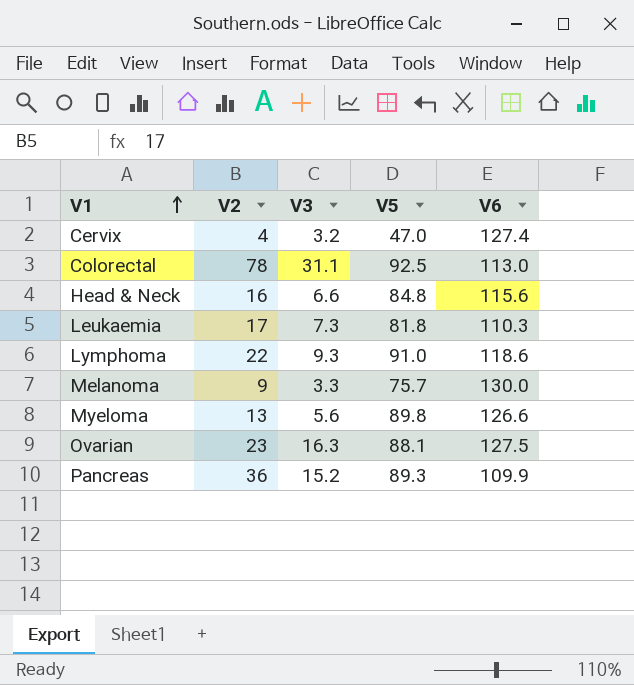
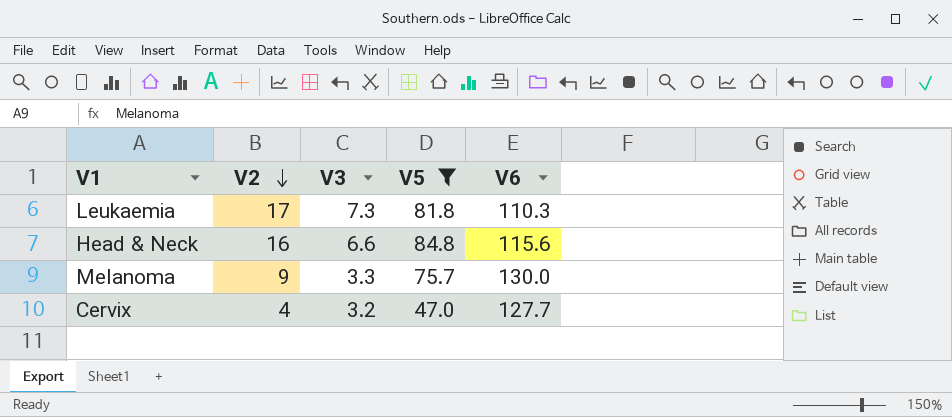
filter: none -> V5 <= 84.8
row order: V1 ascending -> V2 descending
Cervix | V6: 127.4 -> 127.7

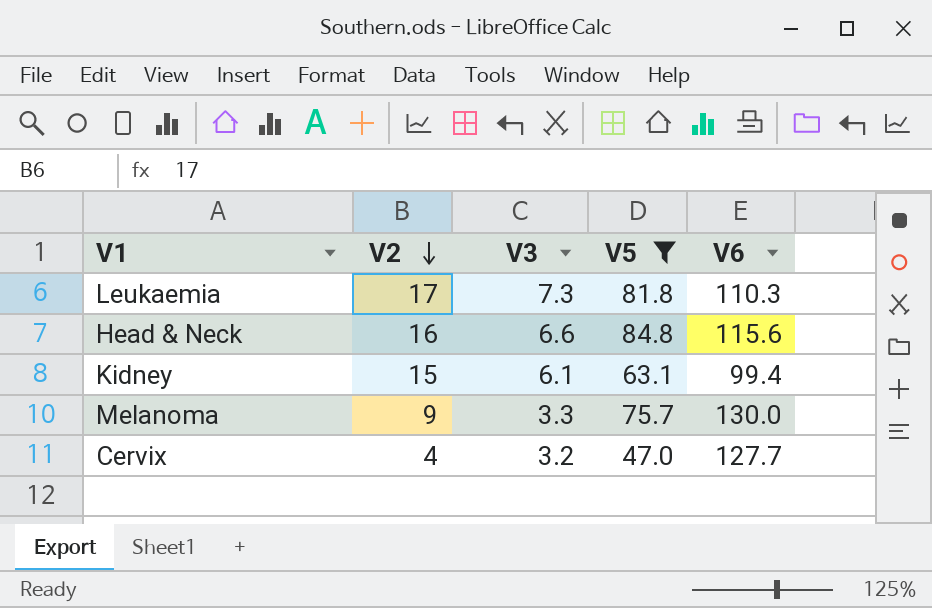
row Kidney: none -> 15 | 6.1 | 63.1 | 99.4

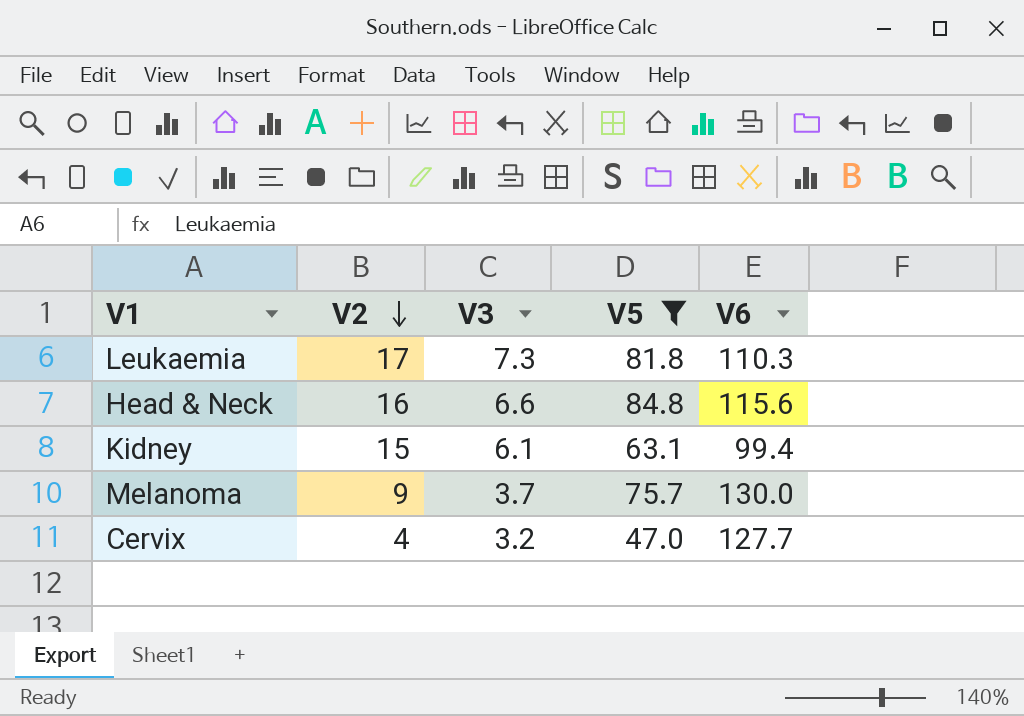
Melanoma | V3: 3.3 -> 3.7

